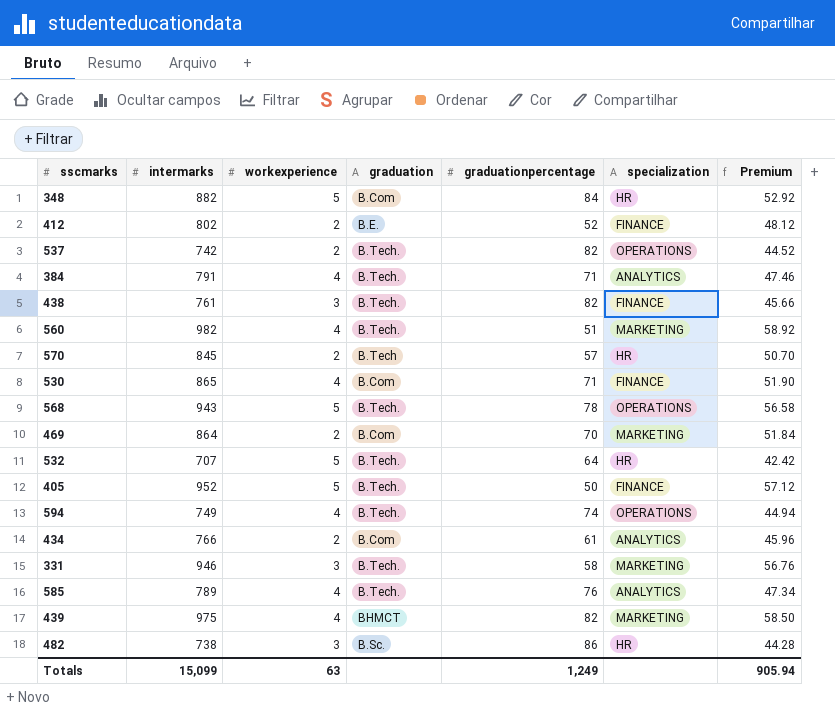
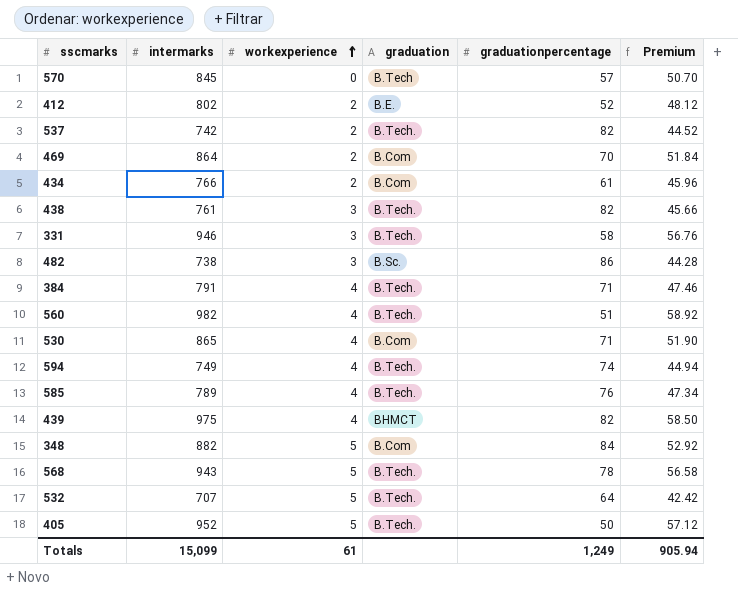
row order: none -> workexperience ascending
column specialization | position: 6 -> none
570 | workexperience: 2 -> 0
Totals | workexperience: 63 -> 61

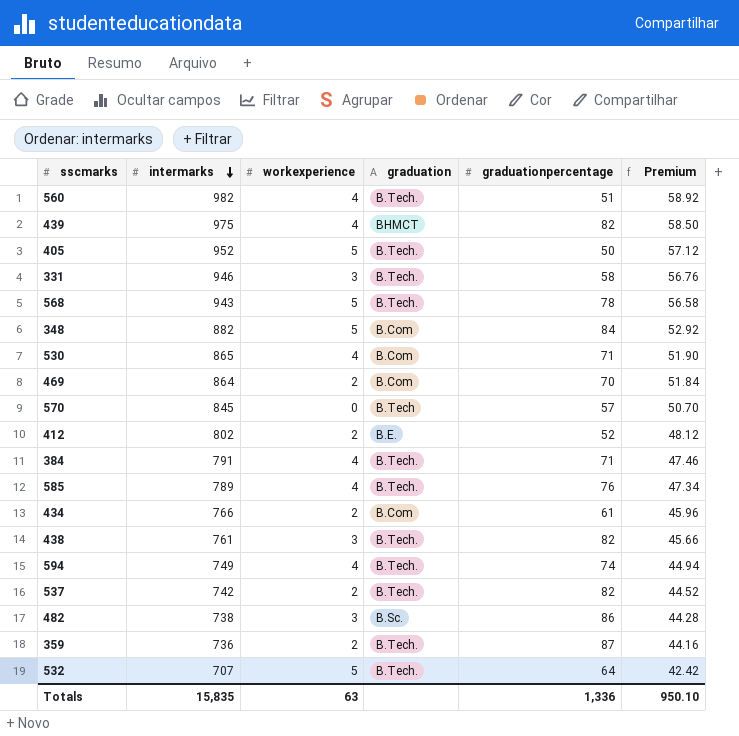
row order: workexperience ascending -> intermarks descending
row 359: none -> 736 | 2 | B.Tech. | 87 | 44.16
Totals | intermarks: 15,099 -> 15,835
Totals | workexperience: 61 -> 63
Totals | graduationpercentage: 1,249 -> 1,336
Totals | Premium: 905.94 -> 950.10

